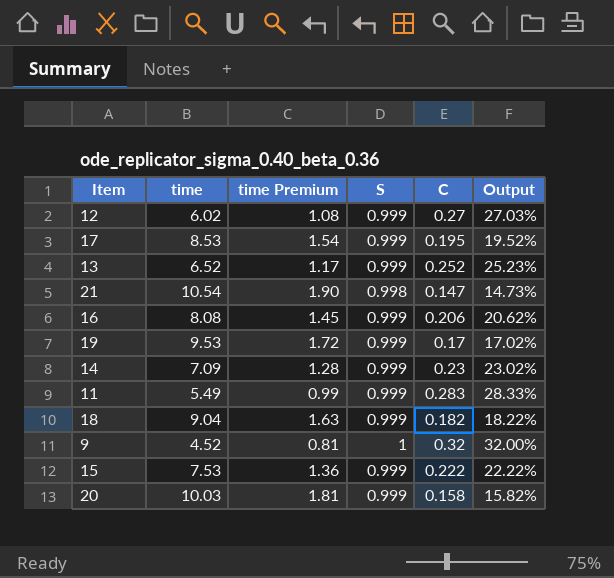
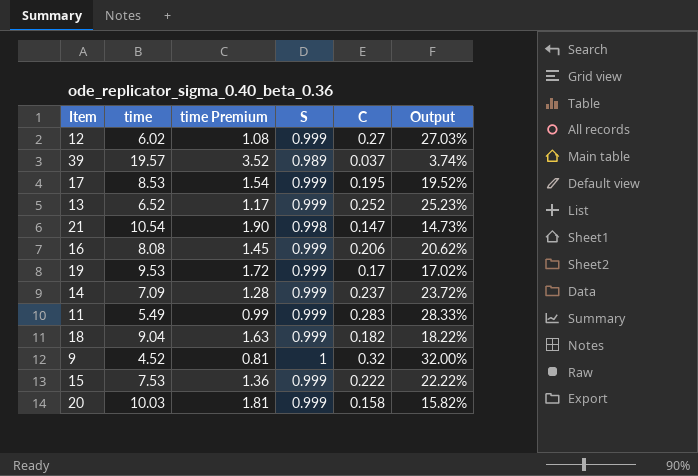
row 39: none -> 19.57 | 3.52 | 0.989 | 0.037 | 3.74%
14 | C: 0.23 -> 0.237
14 | Output: 23.02% -> 23.72%

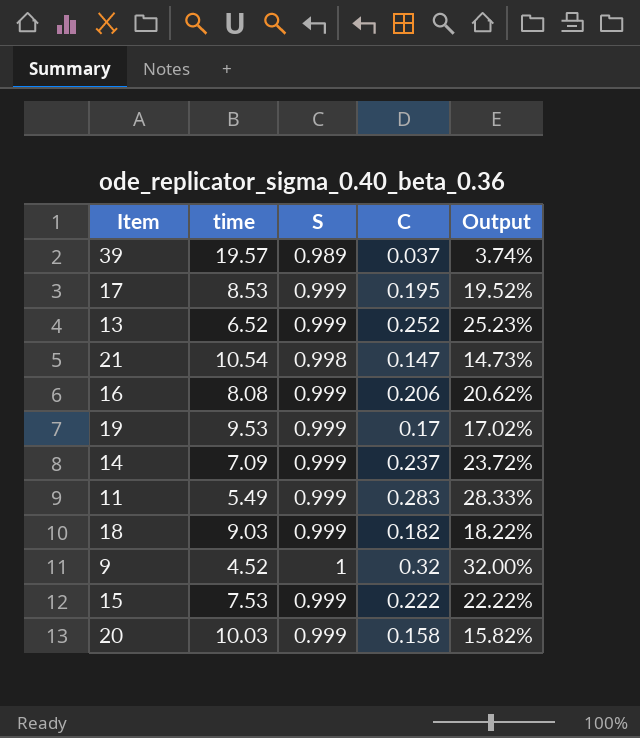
column time Premium | formula: [time] * 0.18 -> none
row 12: 6.02 | 1.08 | 0.999 | 0.27 | 27.03% -> none
18 | time: 9.04 -> 9.03

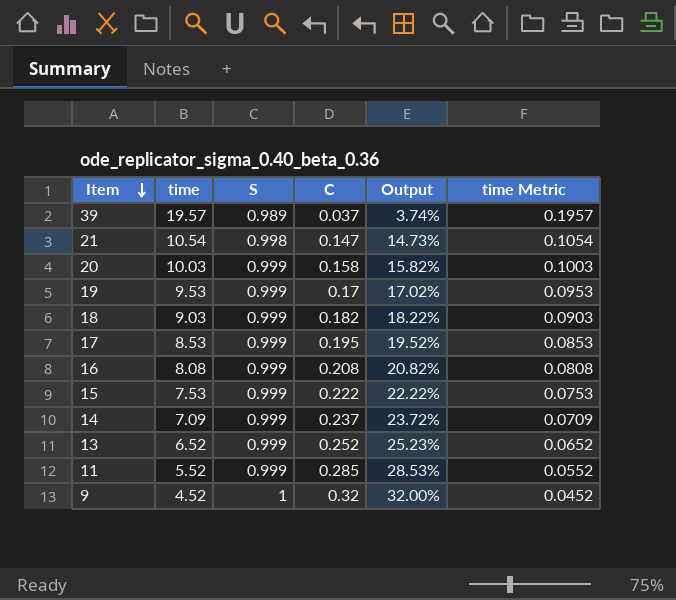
row order: none -> Item descending
column time Metric | formula: none -> [time] * 0.01
16 | C: 0.206 -> 0.208
16 | Output: 20.62% -> 20.82%
11 | time: 5.49 -> 5.52
11 | C: 0.283 -> 0.285
11 | Output: 28.33% -> 28.53%

